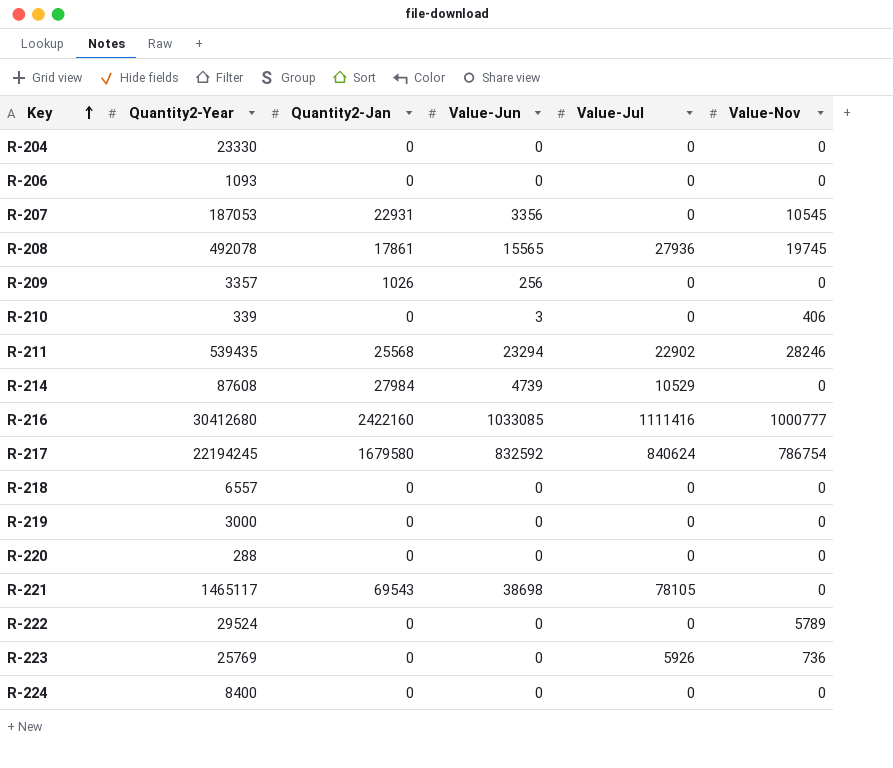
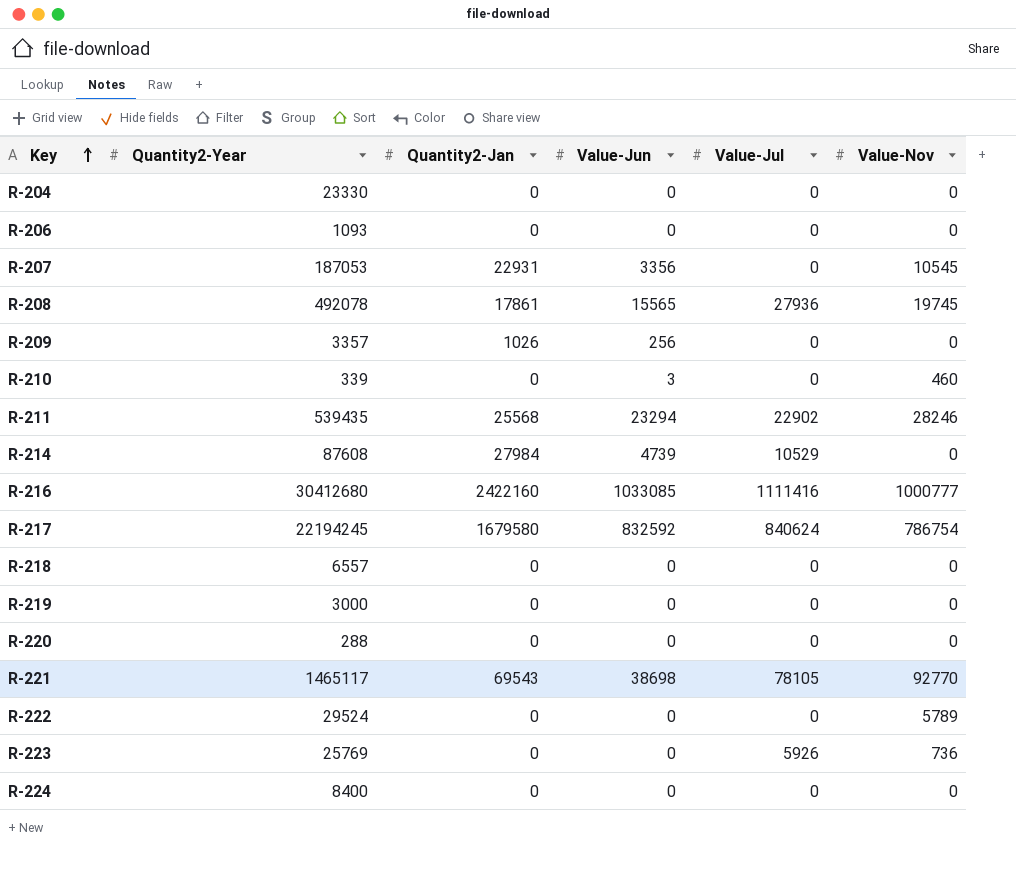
R-210 | Value-Nov: 406 -> 460
R-221 | Value-Nov: 0 -> 92770

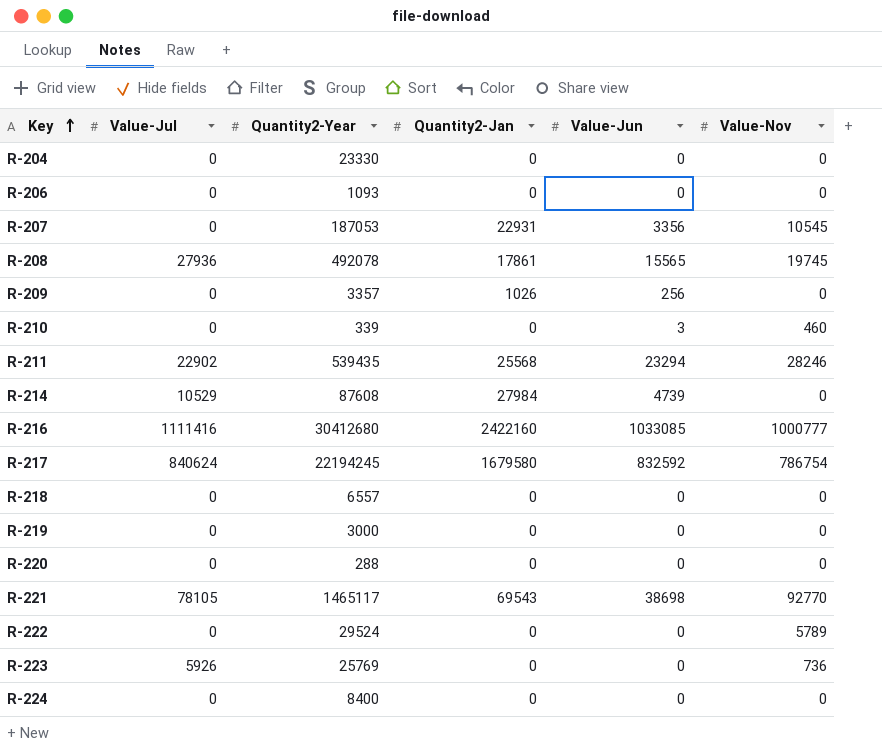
column Value-Jul | position: 5 -> 2

